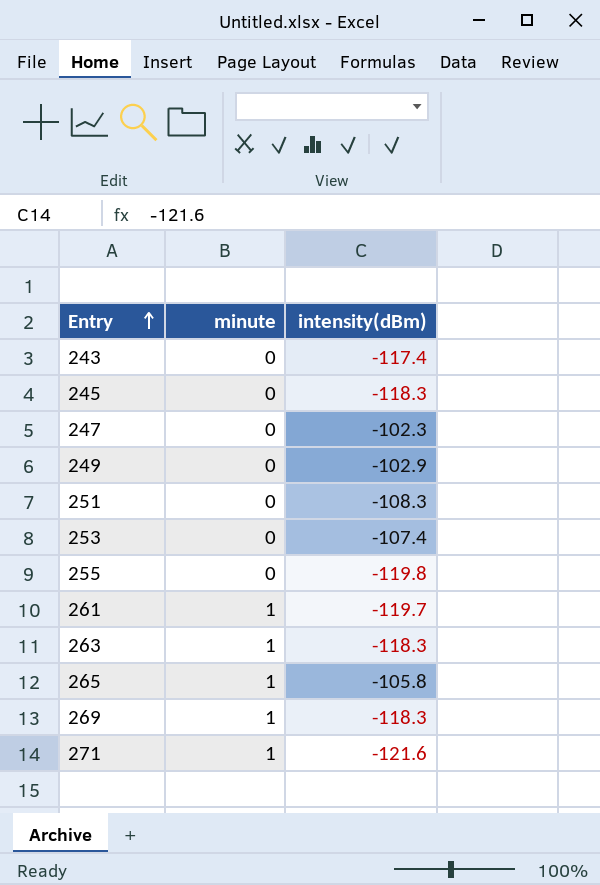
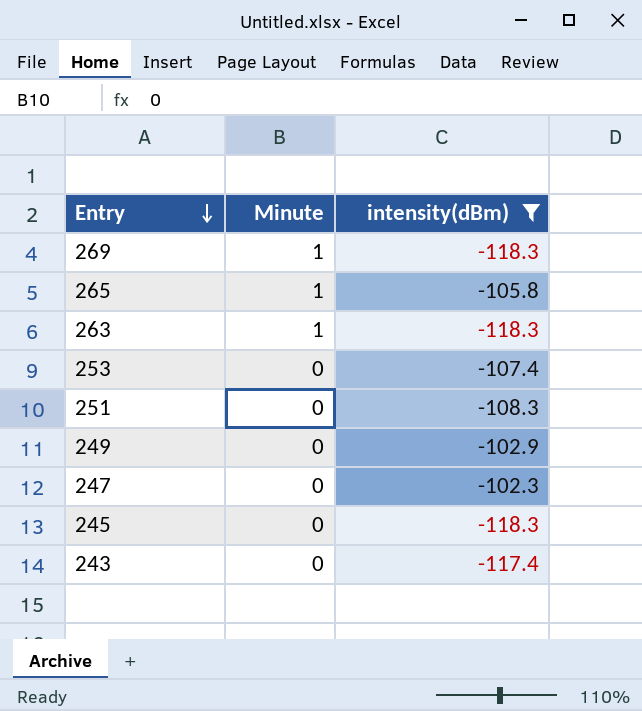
filter: none -> intensity(dBm) >= -118.3
row order: Entry ascending -> Entry descending
column name: minute -> Minute

